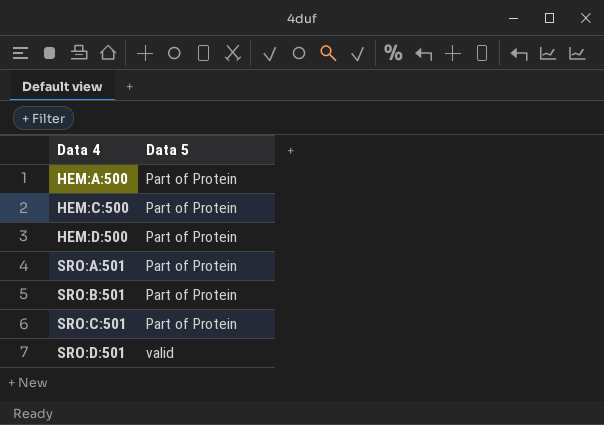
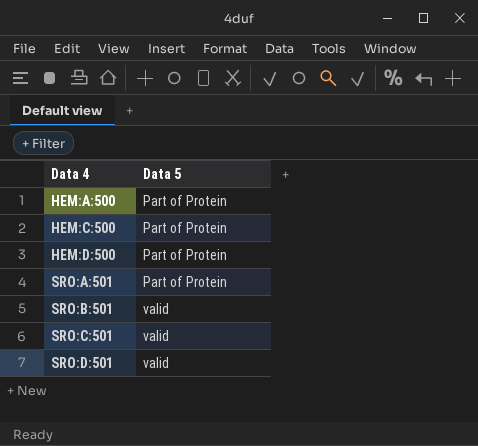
SRO:B:501 | Data 5: Part of Protein -> valid
SRO:C:501 | Data 5: Part of Protein -> valid

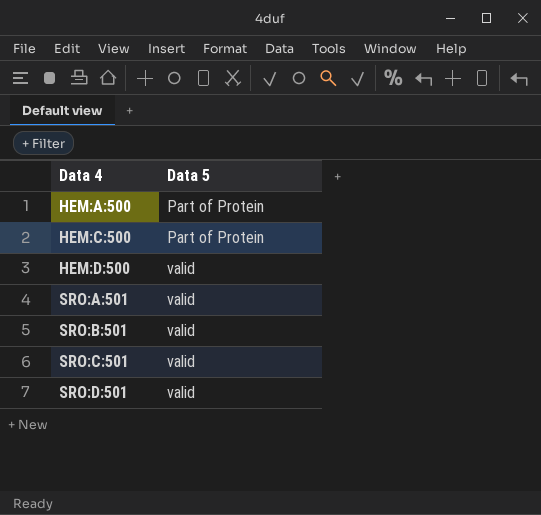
HEM:D:500 | Data 5: Part of Protein -> valid
SRO:A:501 | Data 5: Part of Protein -> valid

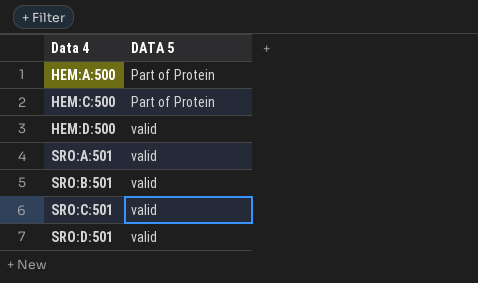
column name: Data 5 -> DATA 5

